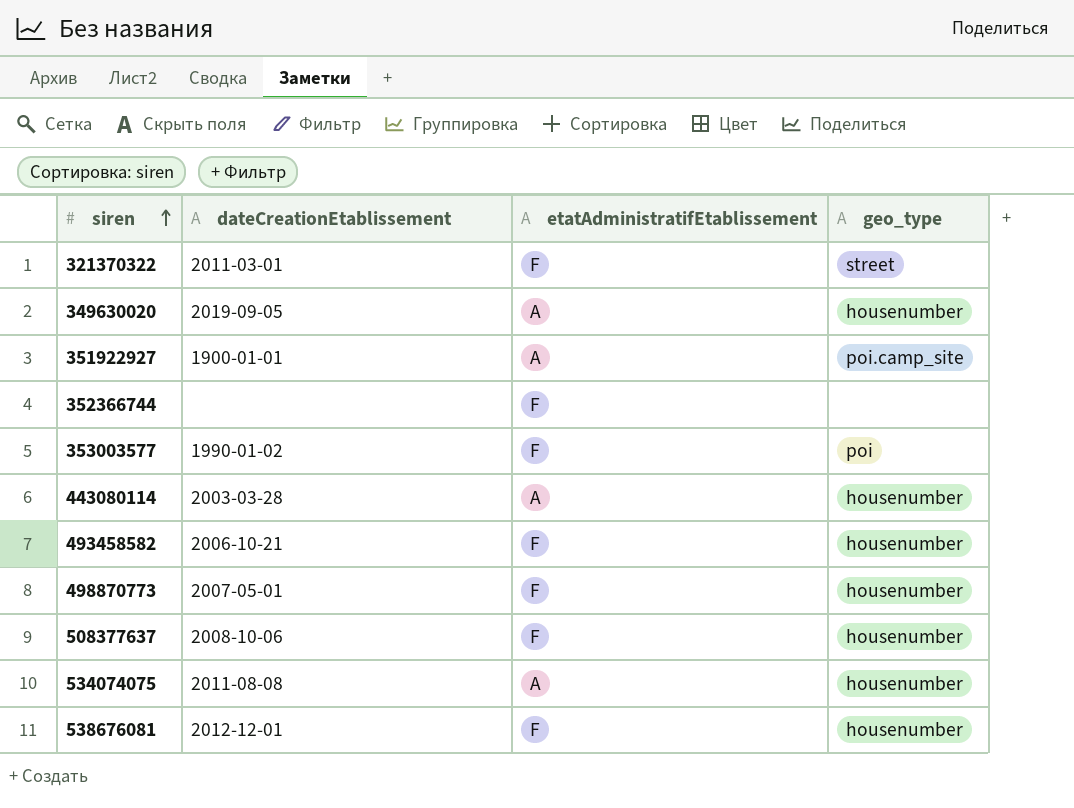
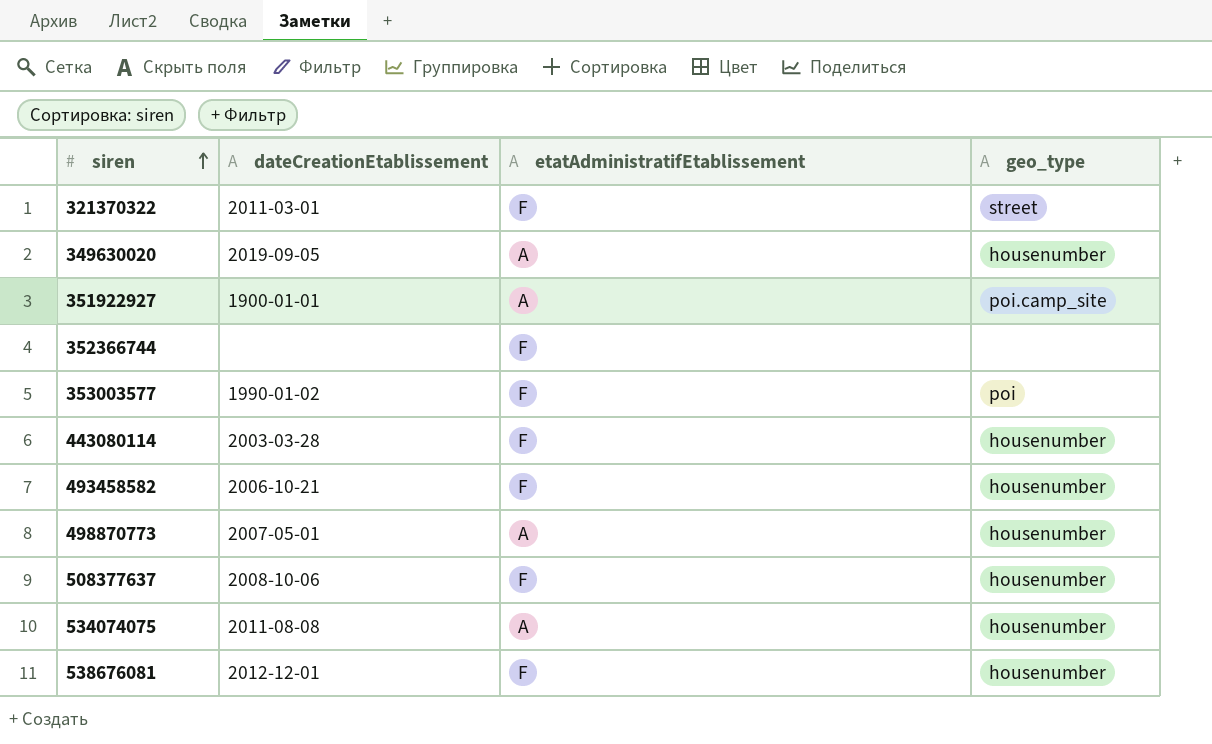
443080114 | etatAdministratifEtablissement: A -> F
498870773 | etatAdministratifEtablissement: F -> A

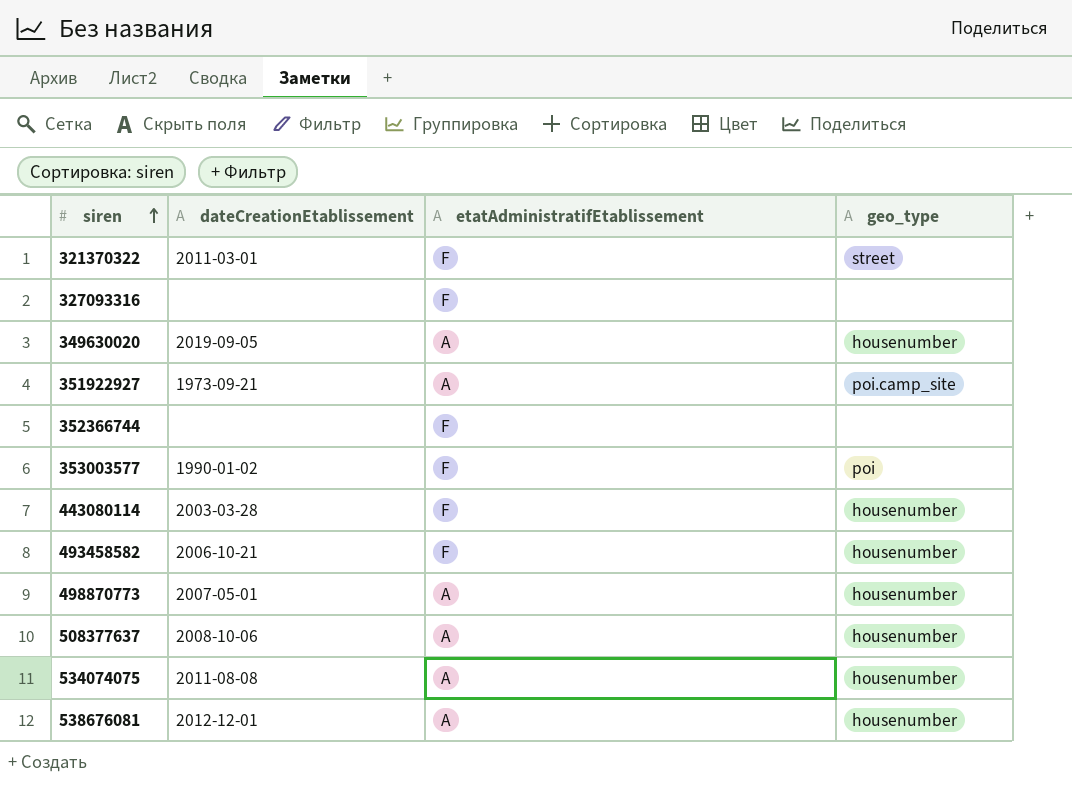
row 327093316: none -> none | F | none
351922927 | dateCreationEtablissement: 1900-01-01 -> 1973-09-21
508377637 | etatAdministratifEtablissement: F -> A
538676081 | etatAdministratifEtablissement: F -> A

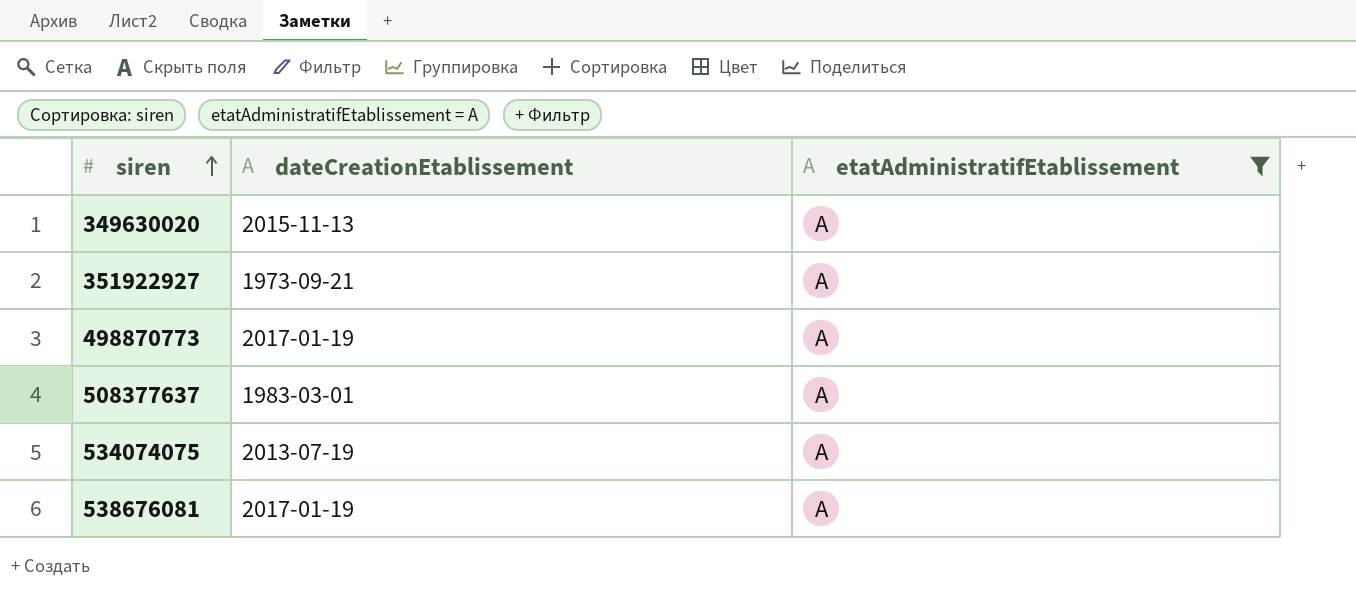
filter: none -> etatAdministratifEtablissement = A
column geo_type | position: 4 -> none
349630020 | dateCreationEtablissement: 2019-09-05 -> 2015-11-13
498870773 | dateCreationEtablissement: 2007-05-01 -> 2017-01-19
508377637 | dateCreationEtablissement: 2008-10-06 -> 1983-03-01
534074075 | dateCreationEtablissement: 2011-08-08 -> 2013-07-19
538676081 | dateCreationEtablissement: 2012-12-01 -> 2017-01-19

